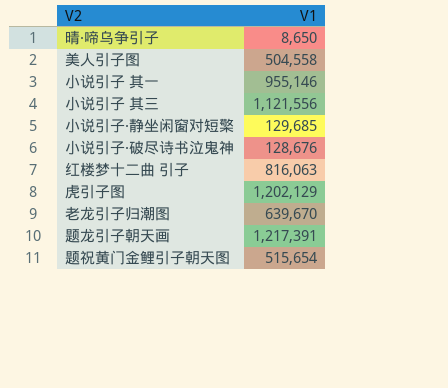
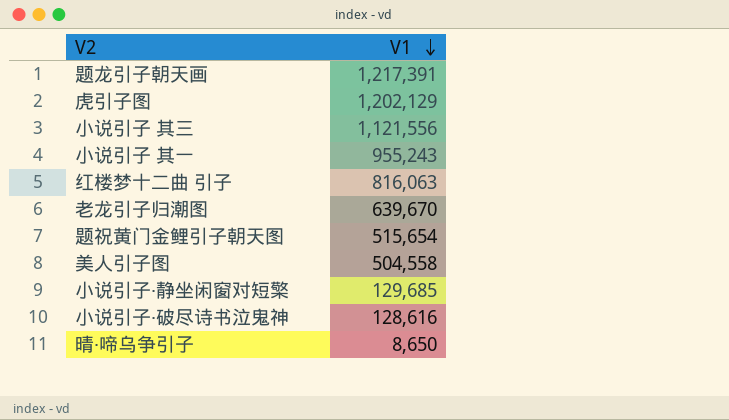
row order: none -> V1 descending
小说引子 其一 | V1: 955,146 -> 955,243
小说引子·破尽诗书泣鬼神 | V1: 128,676 -> 128,616

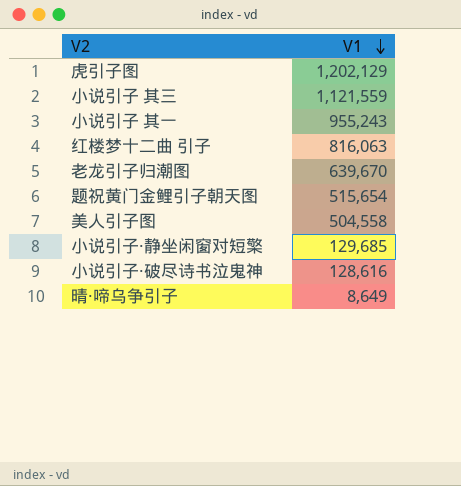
row 题龙引子朝天画: 1,217,391 -> none
小说引子 其三 | V1: 1,121,556 -> 1,121,559
晴·啼乌争引子 | V1: 8,650 -> 8,649

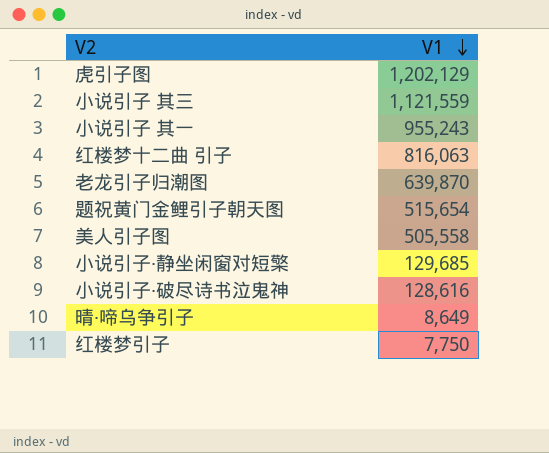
老龙引子归潮图 | V1: 639,670 -> 639,870
美人引子图 | V1: 504,558 -> 505,558
row 红楼梦引子: none -> 7,750

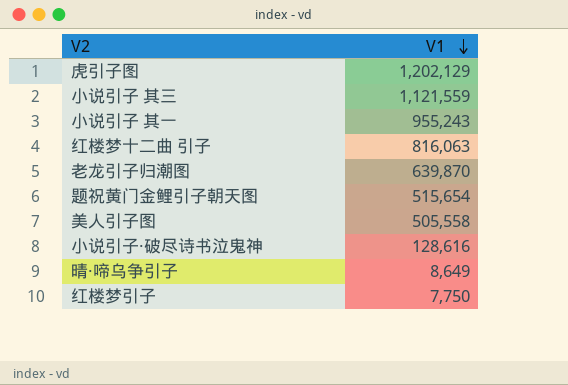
row 小说引子·静坐闲窗对短檠: 129,685 -> none

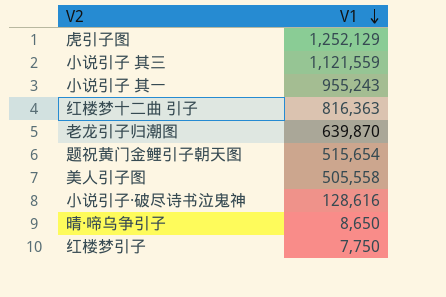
虎引子图 | V1: 1,202,129 -> 1,252,129
红楼梦十二曲 引子 | V1: 816,063 -> 816,363
晴·啼乌争引子 | V1: 8,649 -> 8,650

